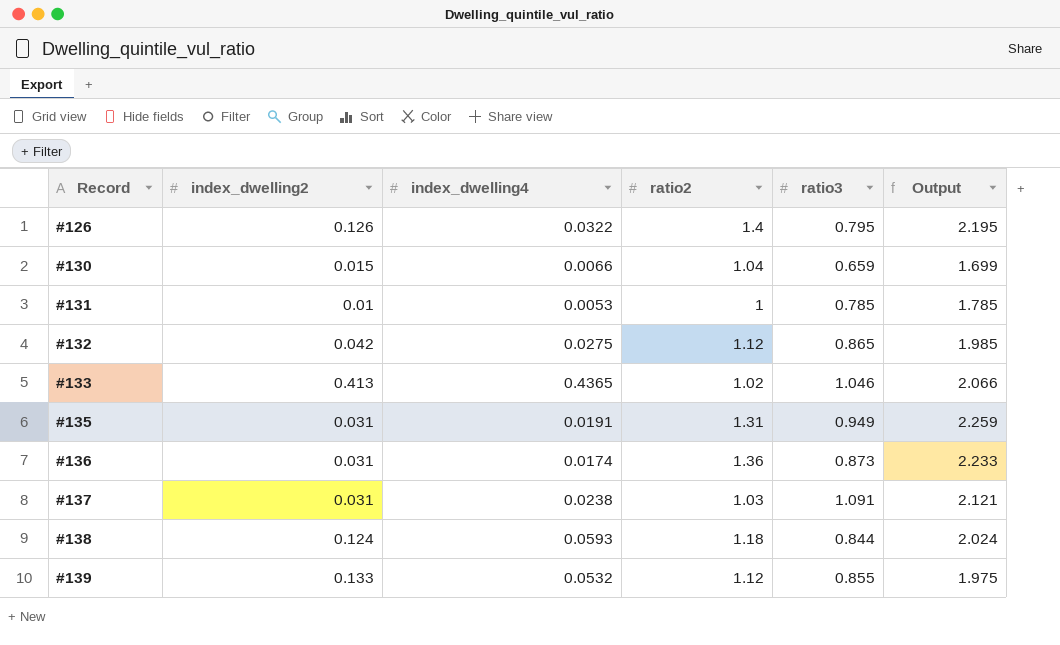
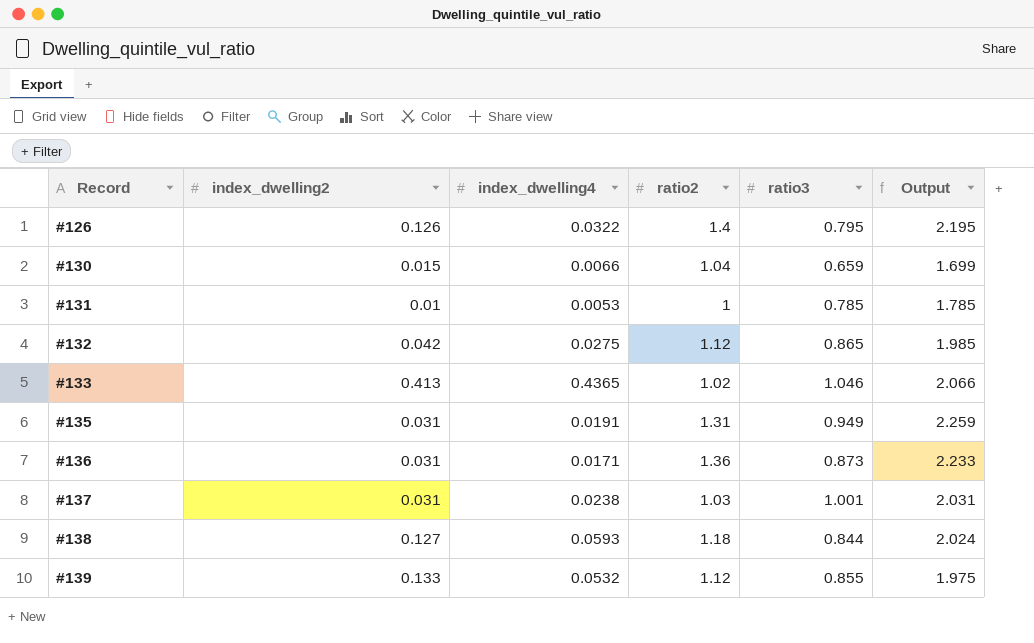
#136 | index_dwelling4: 0.0174 -> 0.0171
#137 | ratio3: 1.091 -> 1.001
#137 | Output: 2.121 -> 2.031
#138 | index_dwelling2: 0.124 -> 0.127

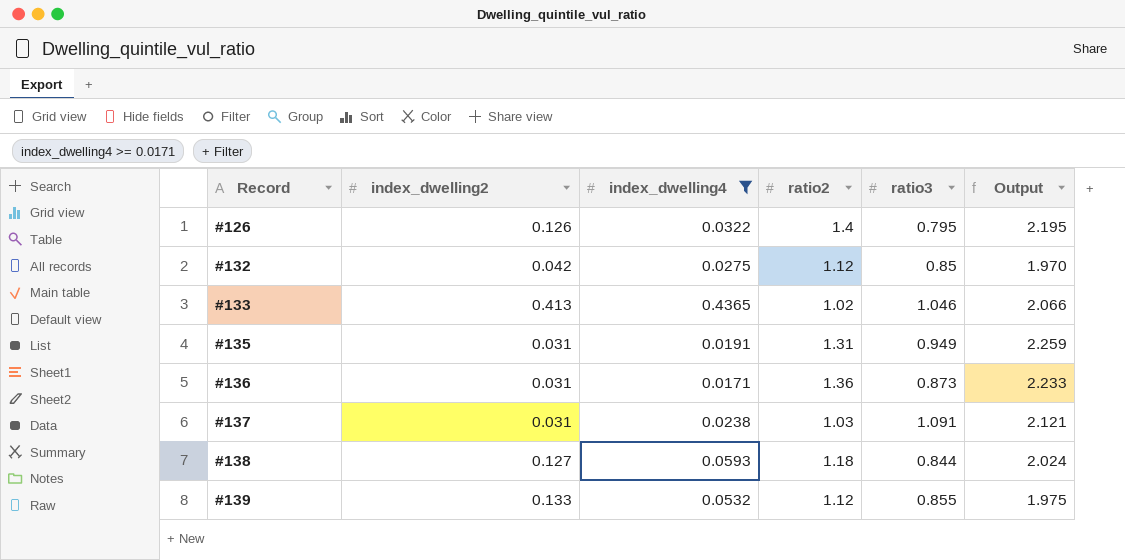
filter: none -> index_dwelling4 >= 0.0171
#132 | ratio3: 0.865 -> 0.85
#132 | Output: 1.985 -> 1.970
#137 | ratio3: 1.001 -> 1.091
#137 | Output: 2.031 -> 2.121

